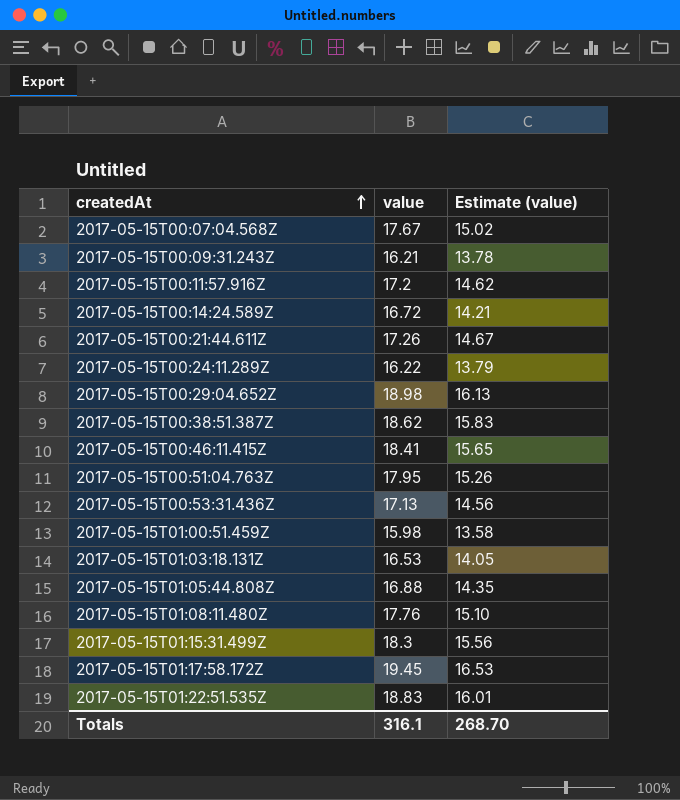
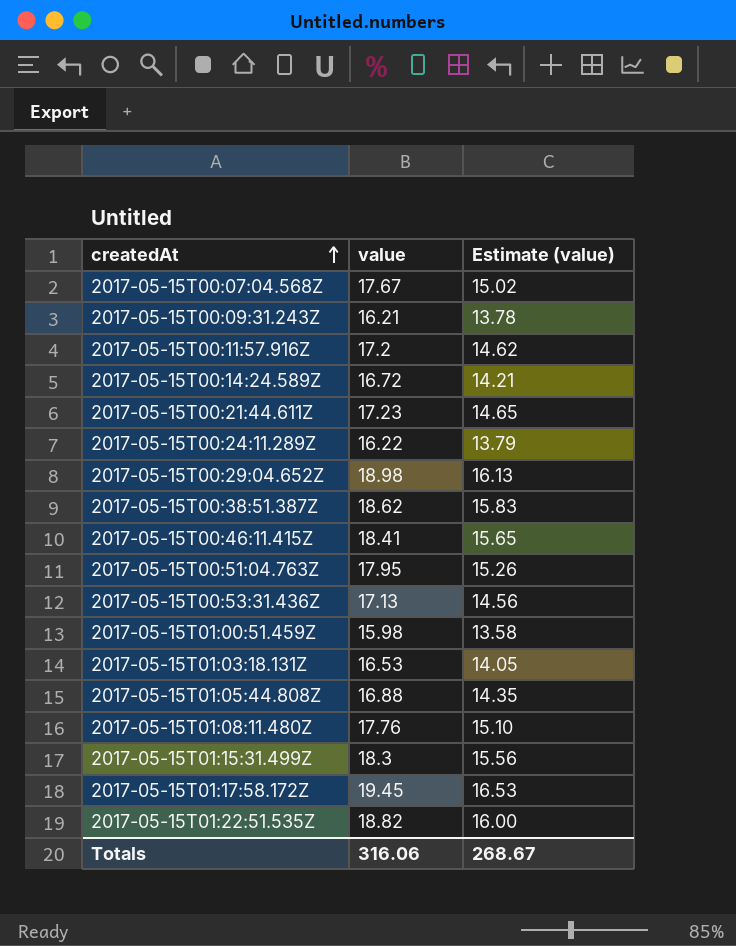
2017-05-15T00:21:44.611Z | value: 17.26 -> 17.23
2017-05-15T00:21:44.611Z | Estimate (value): 14.67 -> 14.65
2017-05-15T01:22:51.535Z | value: 18.83 -> 18.82
2017-05-15T01:22:51.535Z | Estimate (value): 16.01 -> 16.00
Totals | value: 316.1 -> 316.06
Totals | Estimate (value): 268.70 -> 268.67

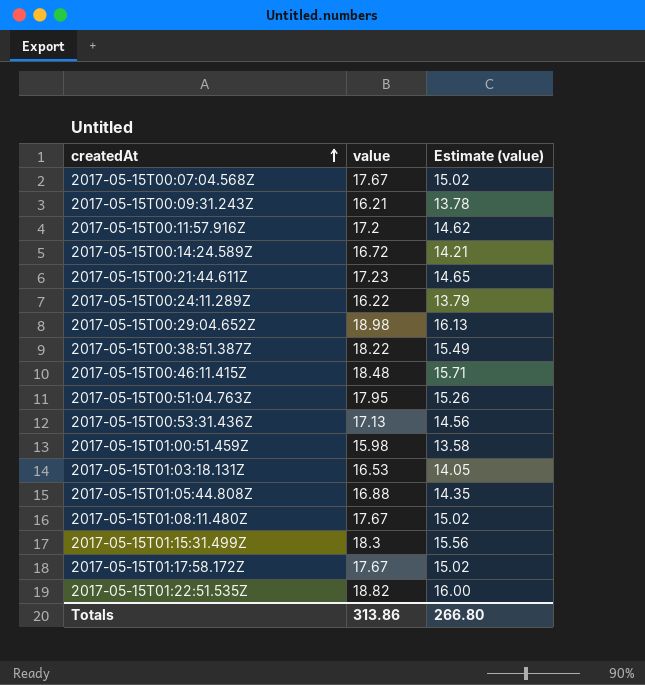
2017-05-15T00:38:51.387Z | value: 18.62 -> 18.22
2017-05-15T00:38:51.387Z | Estimate (value): 15.83 -> 15.49
2017-05-15T00:46:11.415Z | value: 18.41 -> 18.48
2017-05-15T00:46:11.415Z | Estimate (value): 15.65 -> 15.71
2017-05-15T01:08:11.480Z | value: 17.76 -> 17.67
2017-05-15T01:08:11.480Z | Estimate (value): 15.10 -> 15.02
2017-05-15T01:17:58.172Z | value: 19.45 -> 17.67
2017-05-15T01:17:58.172Z | Estimate (value): 16.53 -> 15.02
Totals | value: 316.06 -> 313.86
Totals | Estimate (value): 268.67 -> 266.80

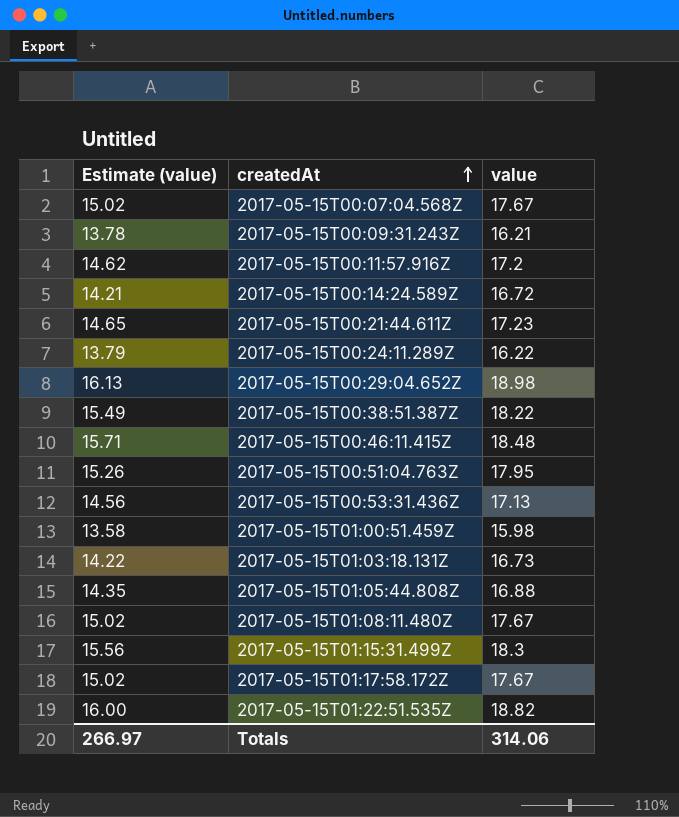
column Estimate (value) | position: 3 -> 1
2017-05-15T01:03:18.131Z | Estimate (value): 14.05 -> 14.22
2017-05-15T01:03:18.131Z | value: 16.53 -> 16.73
Totals | Estimate (value): 266.80 -> 266.97
Totals | value: 313.86 -> 314.06

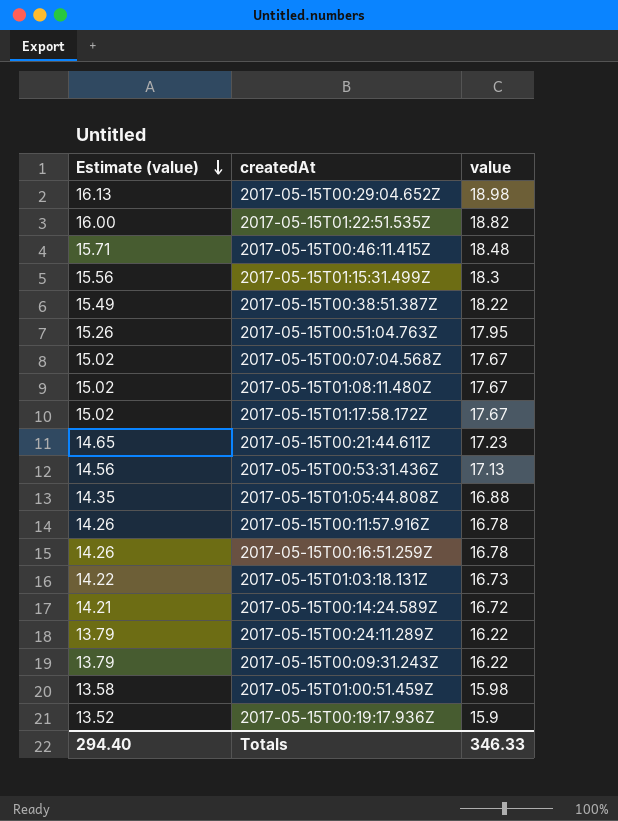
row order: createdAt ascending -> Estimate (value) descending
2017-05-15T00:11:57.916Z | Estimate (value): 14.62 -> 14.26
2017-05-15T00:11:57.916Z | value: 17.2 -> 16.78
row 2017-05-15T00:16:51.259Z: none -> 14.26 | 16.78
2017-05-15T00:09:31.243Z | Estimate (value): 13.78 -> 13.79
2017-05-15T00:09:31.243Z | value: 16.21 -> 16.22
row 2017-05-15T00:19:17.936Z: none -> 13.52 | 15.9
Totals | Estimate (value): 266.97 -> 294.40
Totals | value: 314.06 -> 346.33

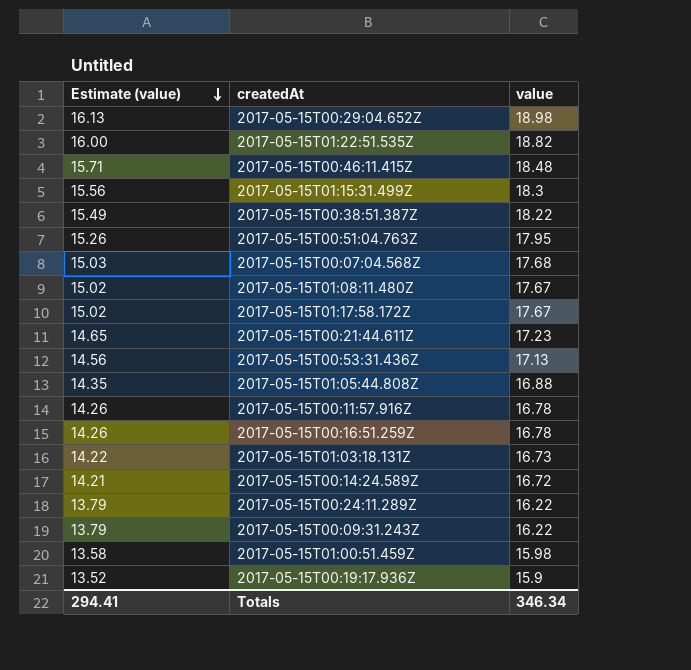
2017-05-15T00:07:04.568Z | Estimate (value): 15.02 -> 15.03
2017-05-15T00:07:04.568Z | value: 17.67 -> 17.68
Totals | Estimate (value): 294.40 -> 294.41
Totals | value: 346.33 -> 346.34

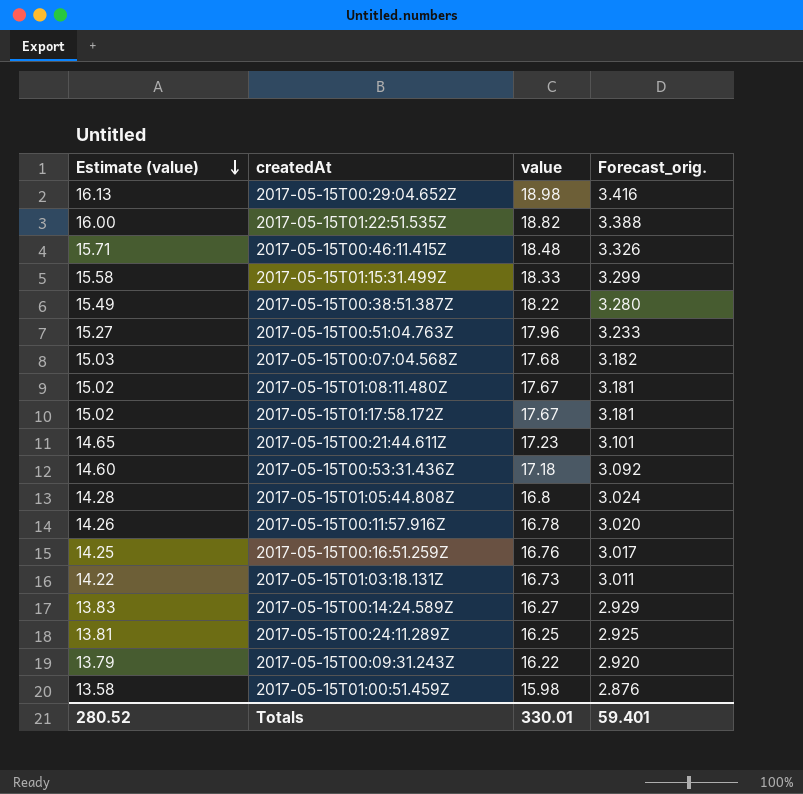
column Forecast_orig. | formula: none -> [value] * 0.18
row 2017-05-15T00:19:17.936Z: 13.52 | 15.9 -> none
2017-05-15T01:15:31.499Z | Estimate (value): 15.56 -> 15.58
2017-05-15T01:15:31.499Z | value: 18.3 -> 18.33
2017-05-15T00:51:04.763Z | Estimate (value): 15.26 -> 15.27
2017-05-15T00:51:04.763Z | value: 17.95 -> 17.96
2017-05-15T00:53:31.436Z | Estimate (value): 14.56 -> 14.60
2017-05-15T00:53:31.436Z | value: 17.13 -> 17.18
2017-05-15T01:05:44.808Z | Estimate (value): 14.35 -> 14.28
2017-05-15T01:05:44.808Z | value: 16.88 -> 16.8
2017-05-15T00:16:51.259Z | Estimate (value): 14.26 -> 14.25
2017-05-15T00:16:51.259Z | value: 16.78 -> 16.76
2017-05-15T00:14:24.589Z | Estimate (value): 14.21 -> 13.83
2017-05-15T00:14:24.589Z | value: 16.72 -> 16.27
2017-05-15T00:24:11.289Z | Estimate (value): 13.79 -> 13.81
2017-05-15T00:24:11.289Z | value: 16.22 -> 16.25
Totals | Estimate (value): 294.41 -> 280.52
Totals | value: 346.34 -> 330.01

